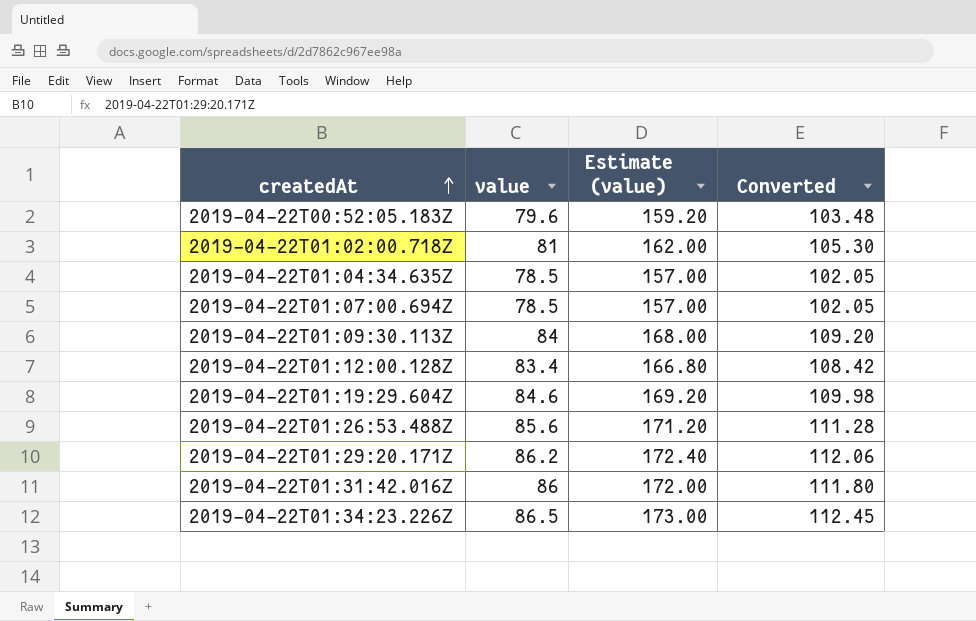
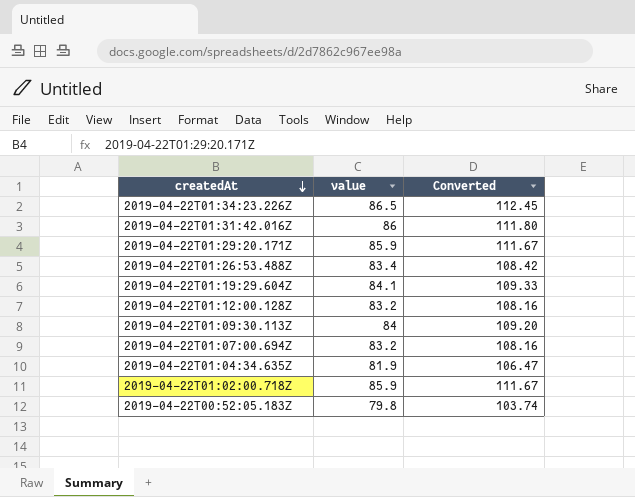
row order: createdAt ascending -> createdAt descending
column Estimate (value) | formula: [value] * 2 -> none
2019-04-22T01:29:20.171Z | value: 86.2 -> 85.9
2019-04-22T01:29:20.171Z | Converted: 112.06 -> 111.67
2019-04-22T01:26:53.488Z | value: 85.6 -> 83.4
2019-04-22T01:26:53.488Z | Converted: 111.28 -> 108.42
2019-04-22T01:19:29.604Z | value: 84.6 -> 84.1
2019-04-22T01:19:29.604Z | Converted: 109.98 -> 109.33
2019-04-22T01:12:00.128Z | value: 83.4 -> 83.2
2019-04-22T01:12:00.128Z | Converted: 108.42 -> 108.16
2019-04-22T01:07:00.694Z | value: 78.5 -> 83.2
2019-04-22T01:07:00.694Z | Converted: 102.05 -> 108.16
2019-04-22T01:04:34.635Z | value: 78.5 -> 81.9
2019-04-22T01:04:34.635Z | Converted: 102.05 -> 106.47
2019-04-22T01:02:00.718Z | value: 81 -> 85.9
2019-04-22T01:02:00.718Z | Converted: 105.30 -> 111.67
2019-04-22T00:52:05.183Z | value: 79.6 -> 79.8
2019-04-22T00:52:05.183Z | Converted: 103.48 -> 103.74

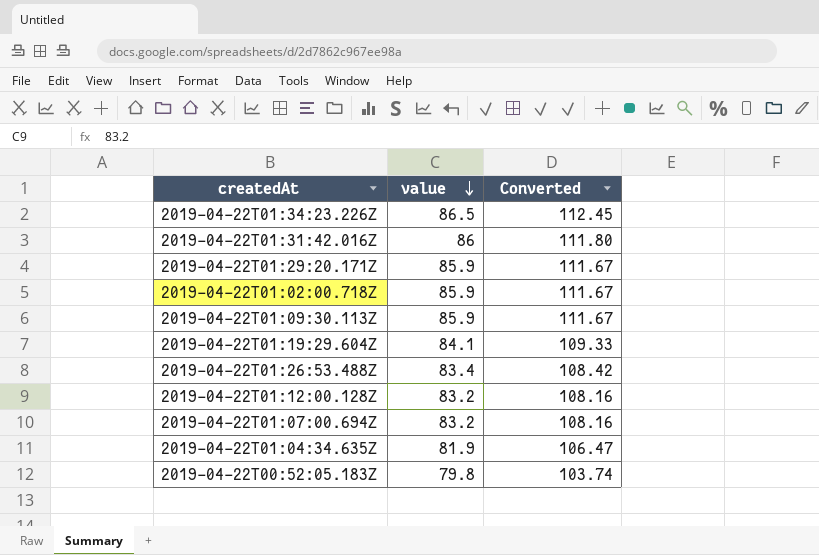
row order: createdAt descending -> value descending
2019-04-22T01:09:30.113Z | value: 84 -> 85.9
2019-04-22T01:09:30.113Z | Converted: 109.20 -> 111.67

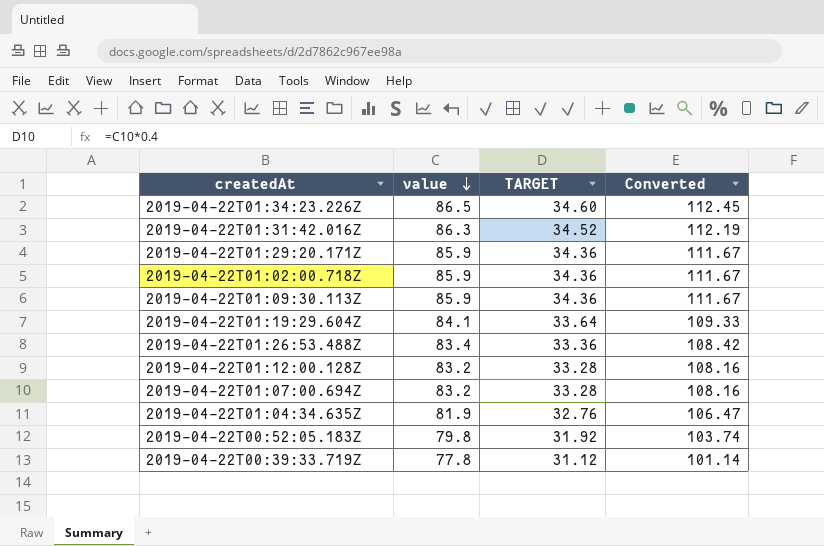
column TARGET | formula: none -> [value] * 0.4
2019-04-22T01:31:42.016Z | value: 86 -> 86.3
2019-04-22T01:31:42.016Z | Converted: 111.80 -> 112.19
row 2019-04-22T00:39:33.719Z: none -> 77.8 | 31.12 | 101.14

